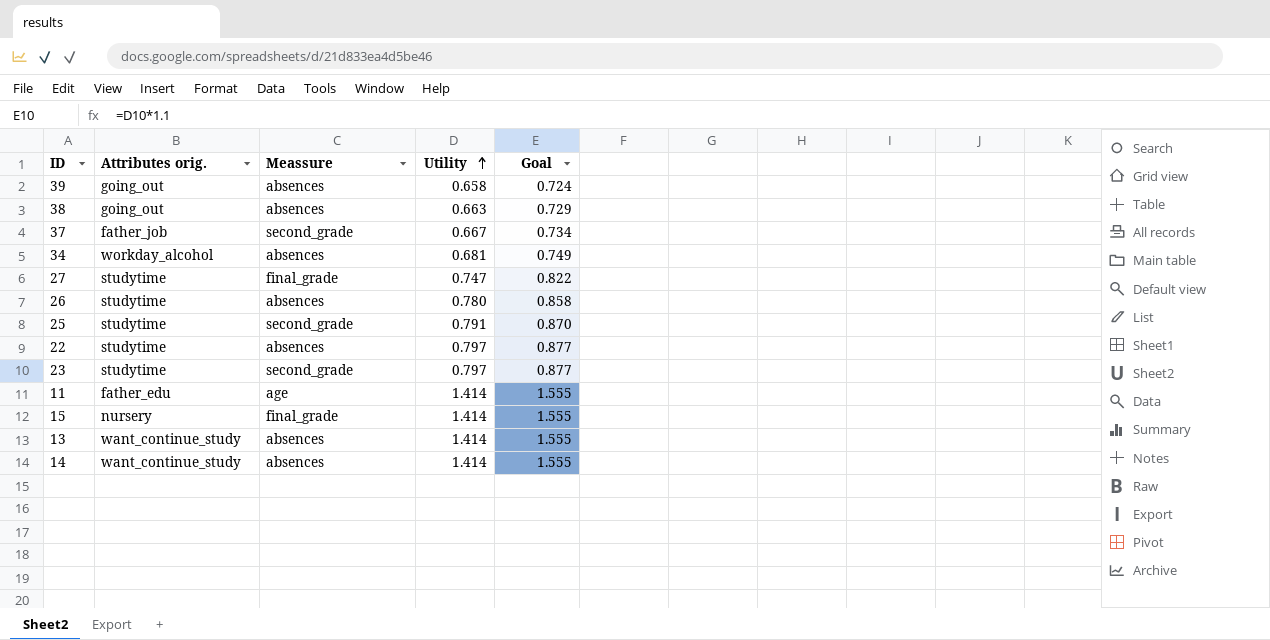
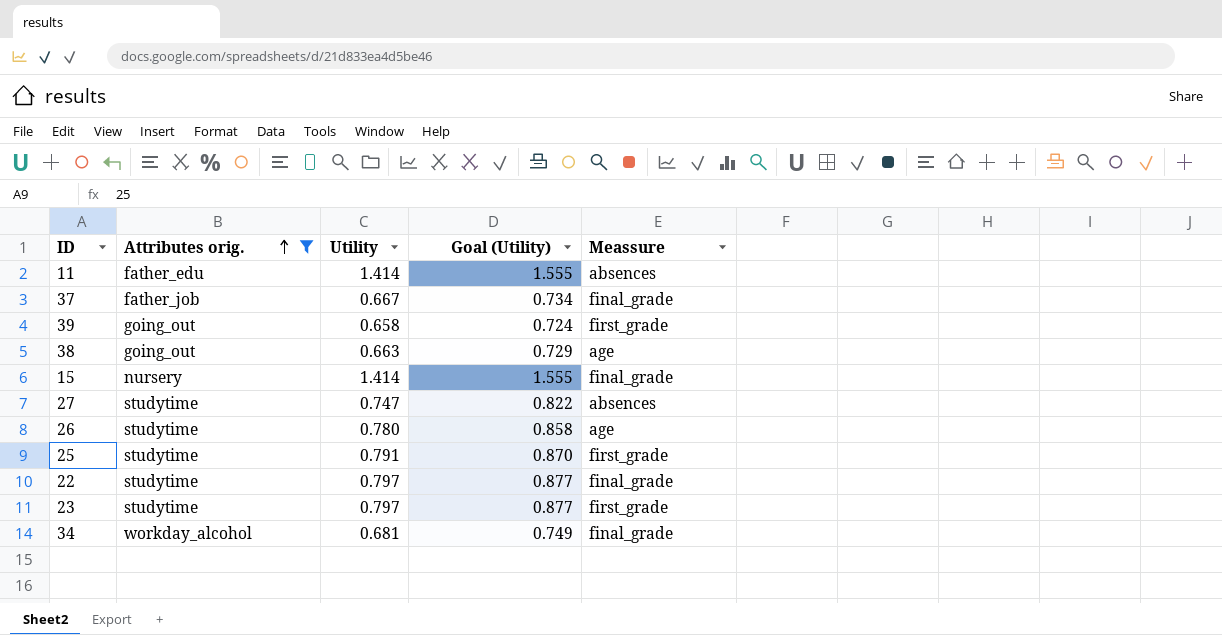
filter: none -> Attributes orig. != want_continue_study
row order: Utility ascending -> Attributes orig. ascending
column name: Goal -> Goal (Utility)
column Meassure | position: 3 -> 5
11 | Meassure: age -> absences
37 | Meassure: second_grade -> final_grade
39 | Meassure: absences -> first_grade
38 | Meassure: absences -> age
27 | Meassure: final_grade -> absences
26 | Meassure: absences -> age
25 | Meassure: second_grade -> first_grade
22 | Meassure: absences -> final_grade
23 | Meassure: second_grade -> first_grade
34 | Meassure: absences -> final_grade

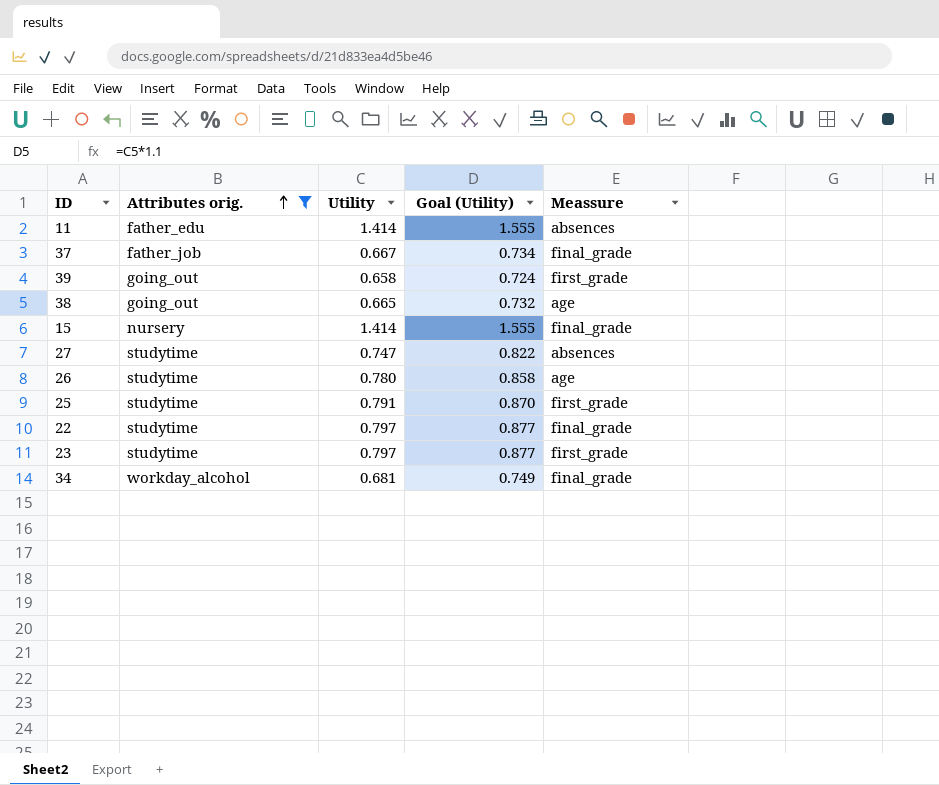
38 | Utility: 0.663 -> 0.665
38 | Goal (Utility): 0.729 -> 0.732

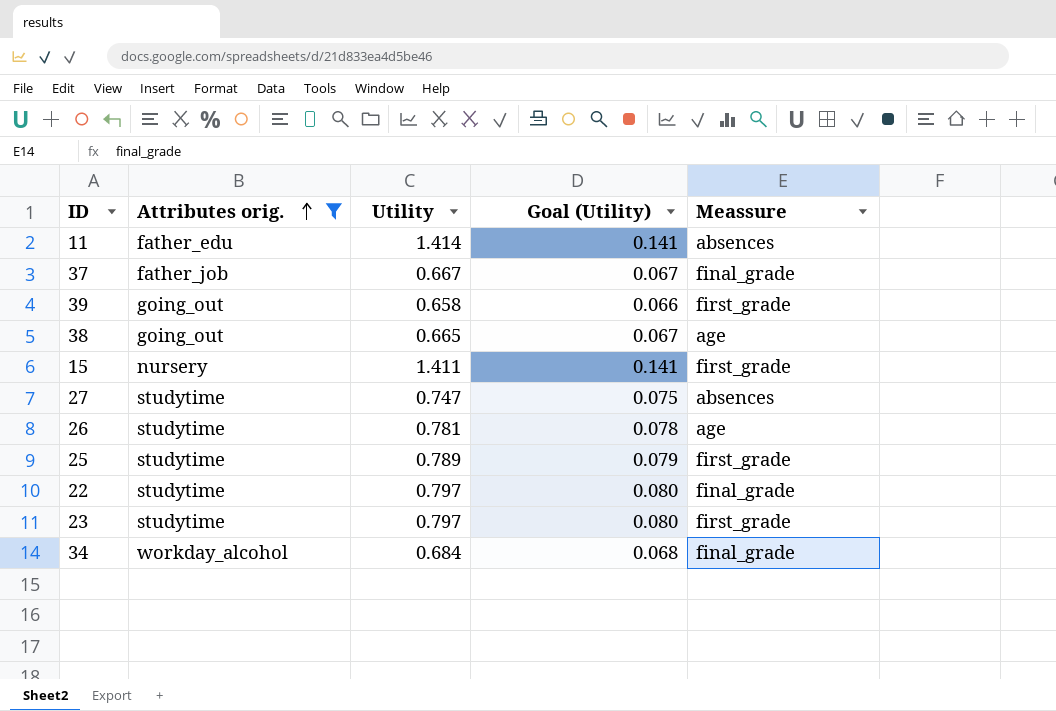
column Goal (Utility) | formula: [Utility] * 1.1 -> [Utility] * 0.1
15 | Utility: 1.414 -> 1.411
15 | Meassure: final_grade -> first_grade
26 | Utility: 0.780 -> 0.781
25 | Utility: 0.791 -> 0.789
34 | Utility: 0.681 -> 0.684

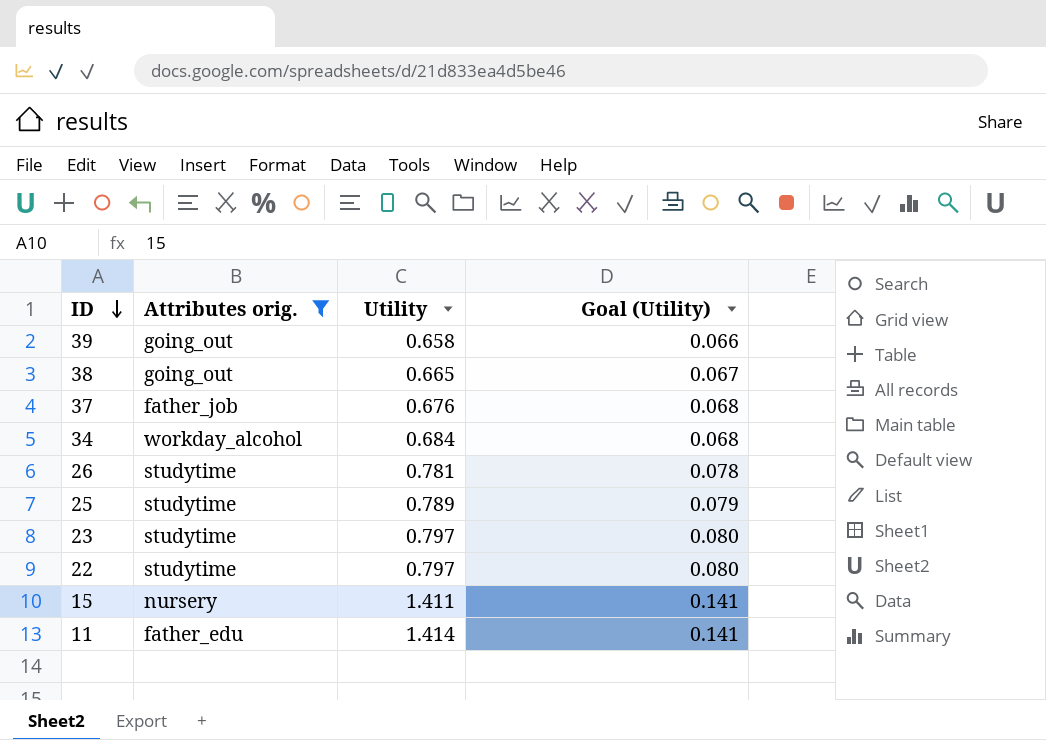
row order: Attributes orig. ascending -> ID descending
column Meassure | position: 5 -> none
row 27: studytime | 0.747 | 0.075 | absences -> none
37 | Utility: 0.667 -> 0.676
37 | Goal (Utility): 0.067 -> 0.068

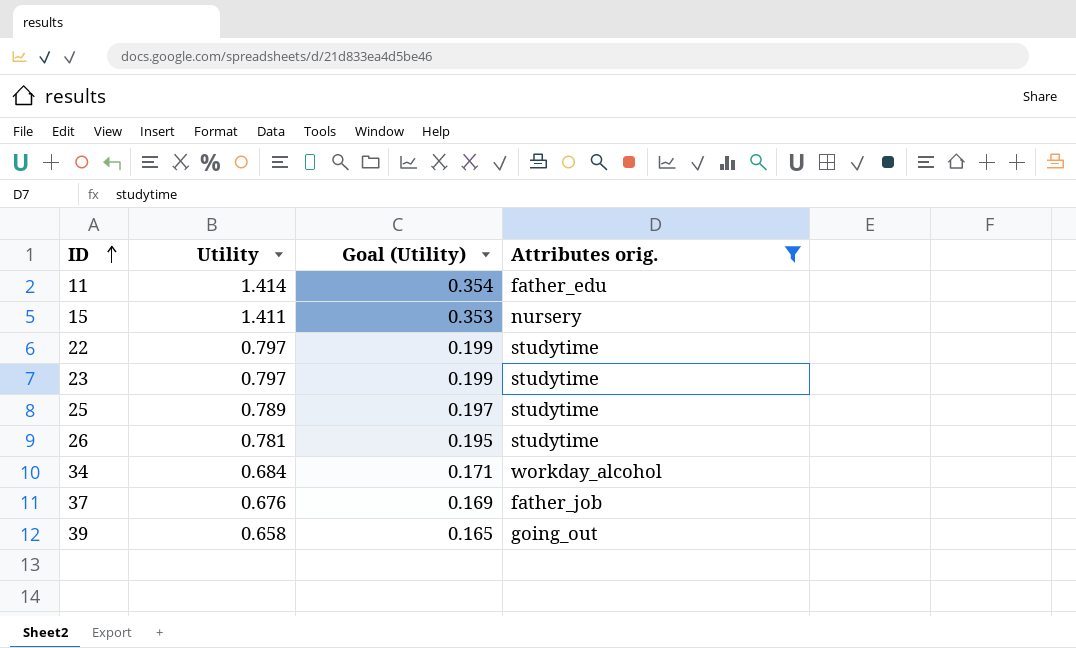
row order: ID descending -> ID ascending
column Goal (Utility) | formula: [Utility] * 0.1 -> [Utility] * 0.25
column Attributes orig. | position: 2 -> 4
row 38: going_out | 0.665 | 0.067 -> none

